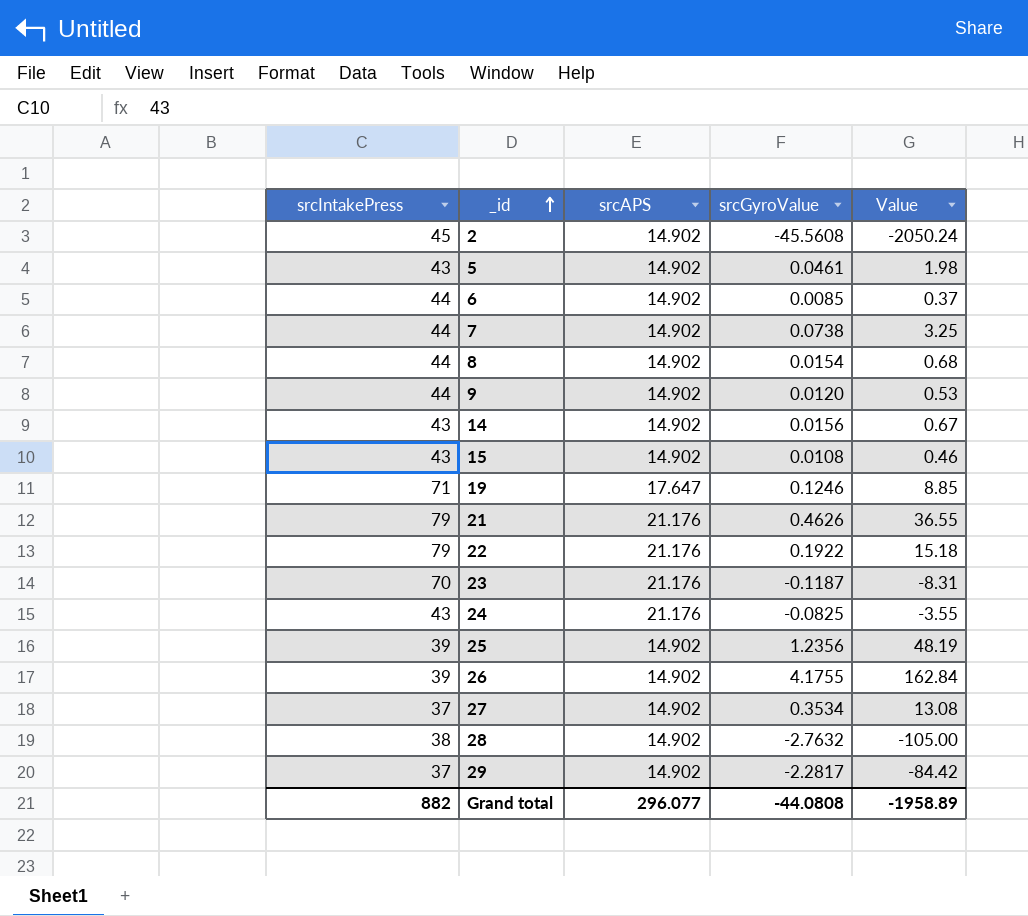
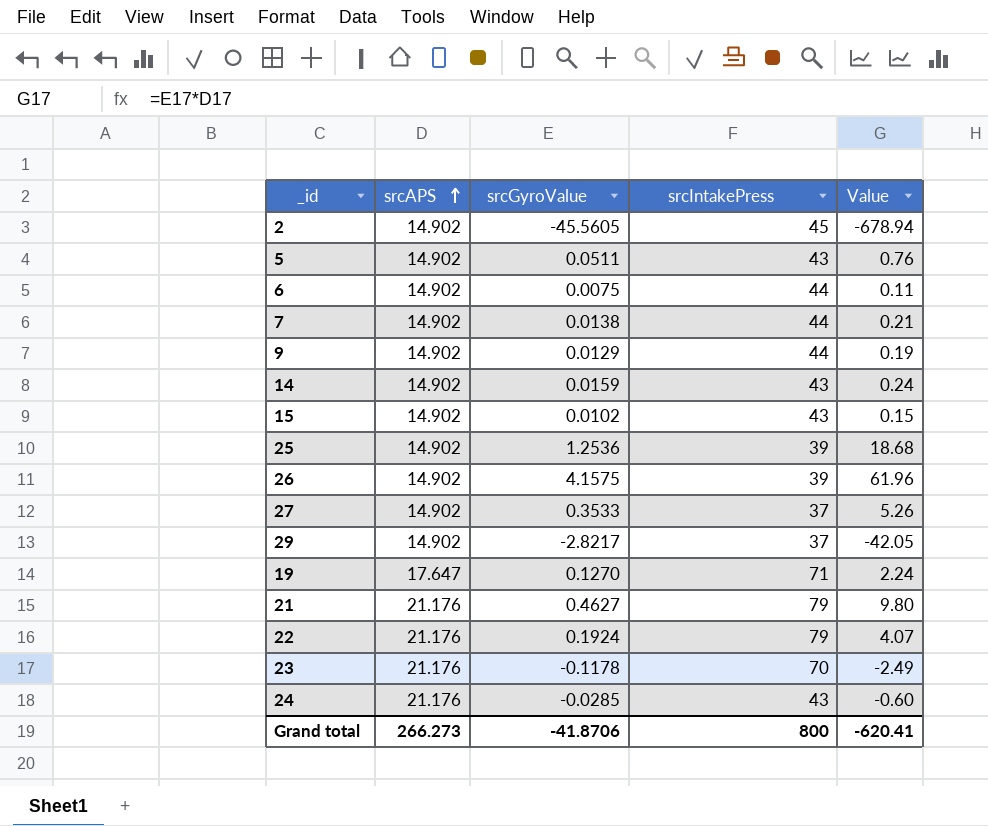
row order: _id ascending -> srcAPS ascending
column srcIntakePress | position: 1 -> 4
column Value | formula: [srcIntakePress] * [srcGyroValue] -> [srcAPS] * [srcGyroValue]
row 8: 44 | 14.902 | 0.0154 | 0.68 -> none
row 28: 38 | 14.902 | -2.7632 | -105.00 -> none
2 | srcGyroValue: -45.5608 -> -45.5605
5 | srcGyroValue: 0.0461 -> 0.0511
6 | srcGyroValue: 0.0085 -> 0.0075
7 | srcGyroValue: 0.0738 -> 0.0138
9 | srcGyroValue: 0.0120 -> 0.0129
14 | srcGyroValue: 0.0156 -> 0.0159
15 | srcGyroValue: 0.0108 -> 0.0102
25 | srcGyroValue: 1.2356 -> 1.2536
26 | srcGyroValue: 4.1755 -> 4.1575
27 | srcGyroValue: 0.3534 -> 0.3533
29 | srcGyroValue: -2.2817 -> -2.8217
19 | srcGyroValue: 0.1246 -> 0.1270
21 | srcGyroValue: 0.4626 -> 0.4627
22 | srcGyroValue: 0.1922 -> 0.1924
23 | srcGyroValue: -0.1187 -> -0.1178
24 | srcGyroValue: -0.0825 -> -0.0285
Grand total | srcAPS: 296.077 -> 266.273
Grand total | srcGyroValue: -44.0808 -> -41.8706
Grand total | srcIntakePress: 882 -> 800
Grand total | Value: -1958.89 -> -620.41

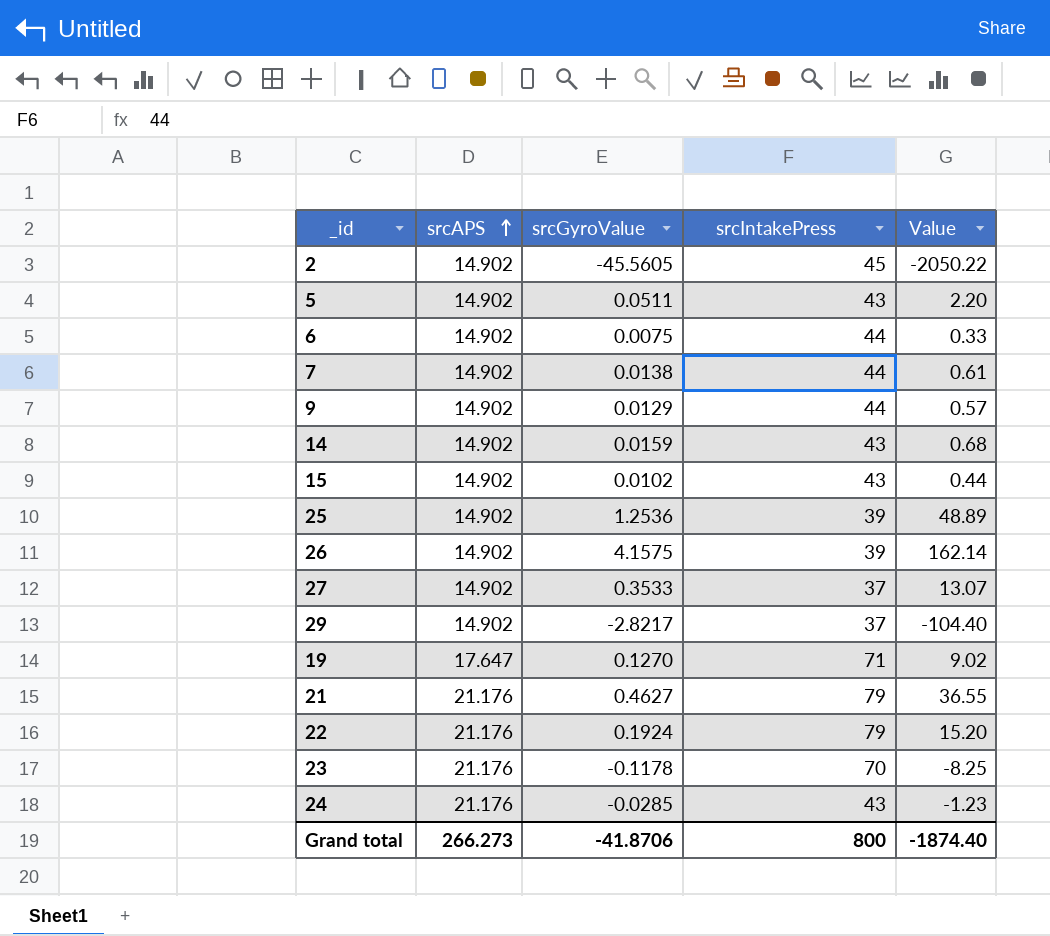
column Value | formula: [srcAPS] * [srcGyroValue] -> [srcGyroValue] * [srcIntakePress]
Grand total | Value: -620.41 -> -1874.40

